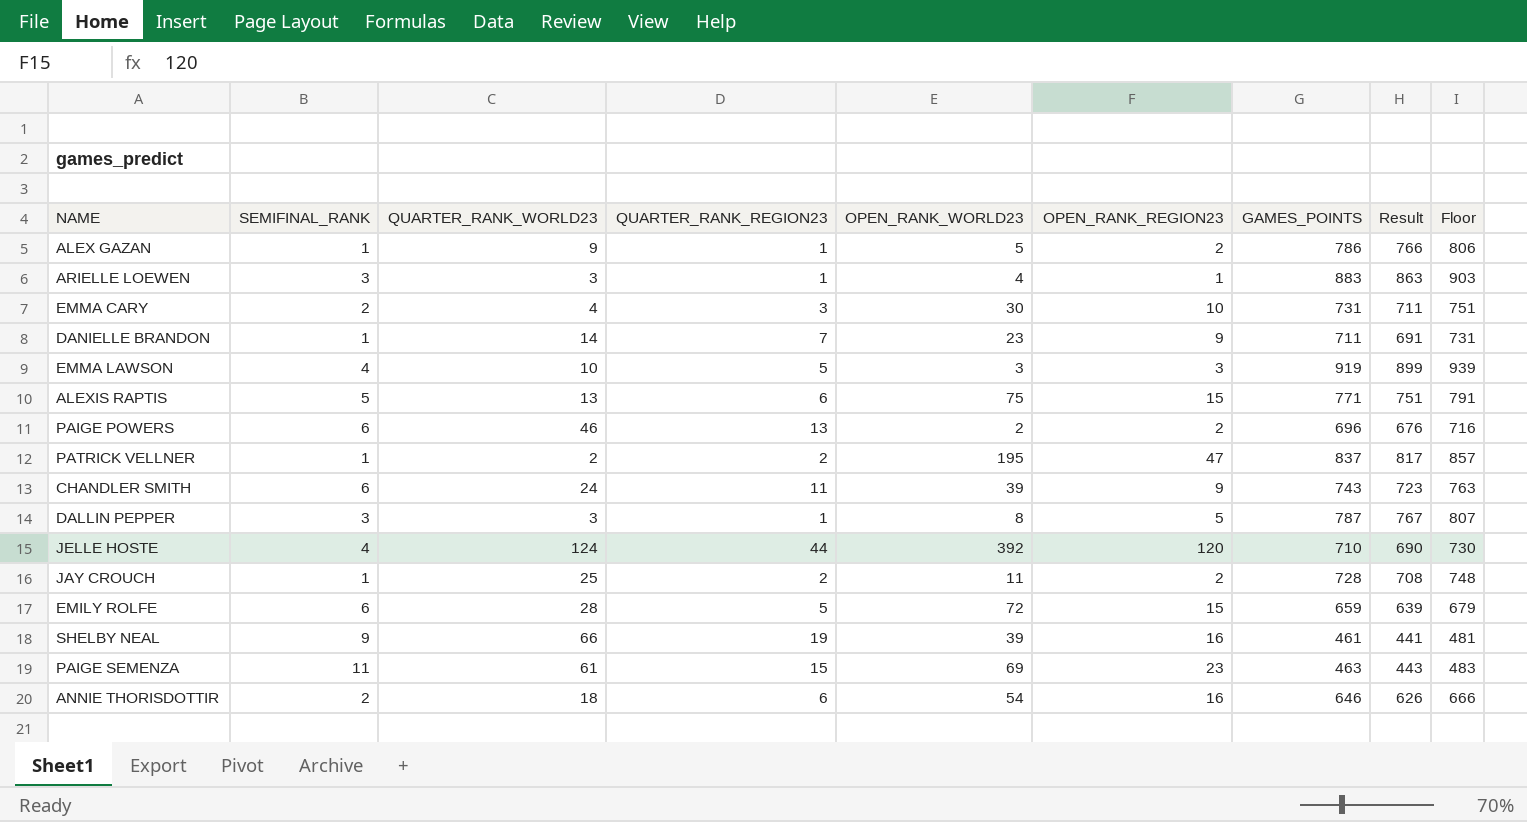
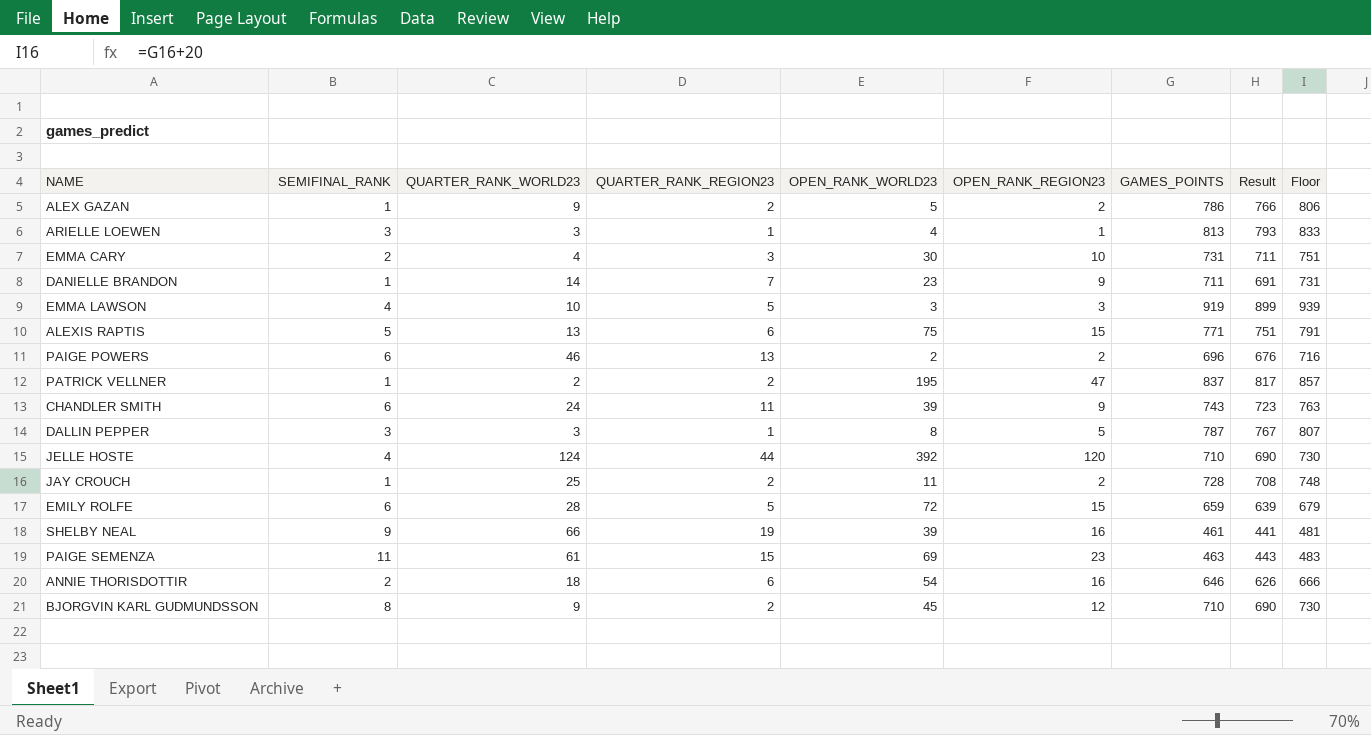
ALEX GAZAN | QUARTER_RANK_REGION23: 1 -> 2
ARIELLE LOEWEN | GAMES_POINTS: 883 -> 813
ARIELLE LOEWEN | Result: 863 -> 793
ARIELLE LOEWEN | Floor: 903 -> 833
row BJORGVIN KARL GUDMUNDSSON: none -> 8 | 9 | 2 | 45 | 12 | 710 | 690 | 730

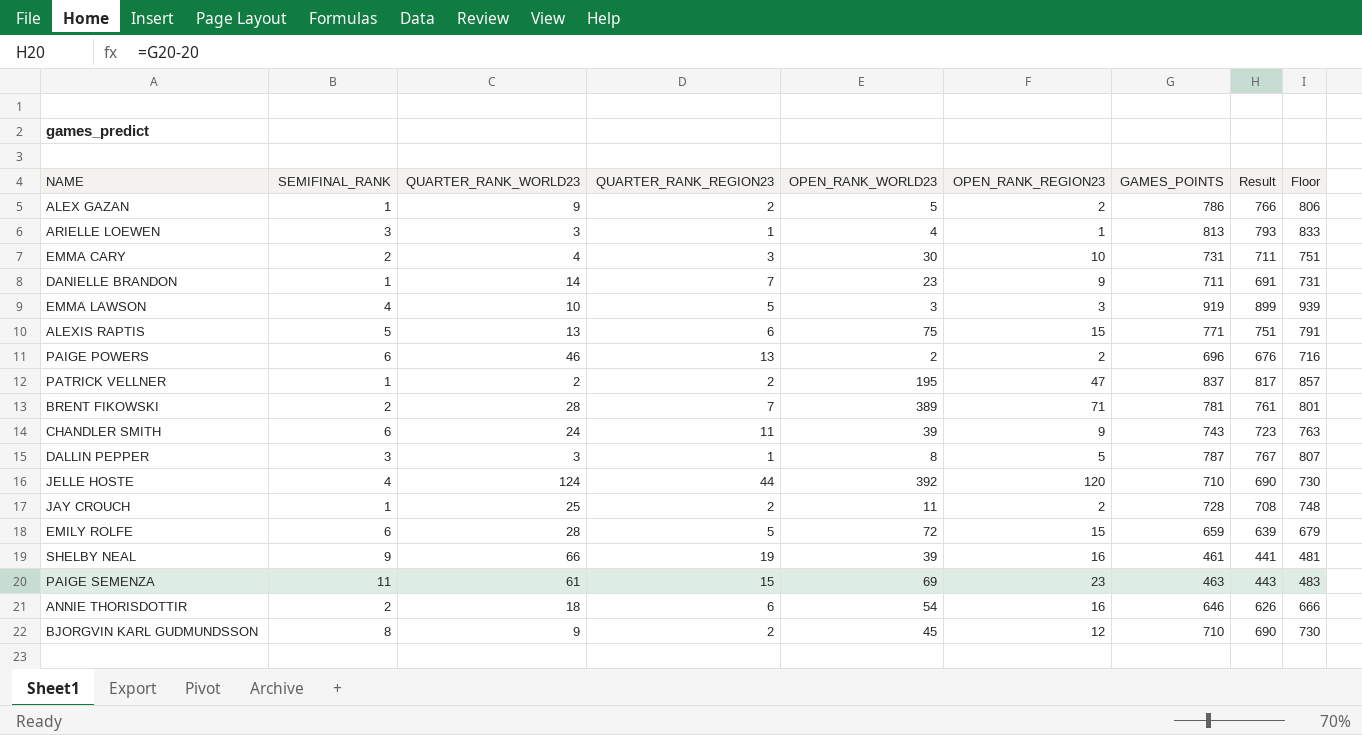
row BRENT FIKOWSKI: none -> 2 | 28 | 7 | 389 | 71 | 781 | 761 | 801

